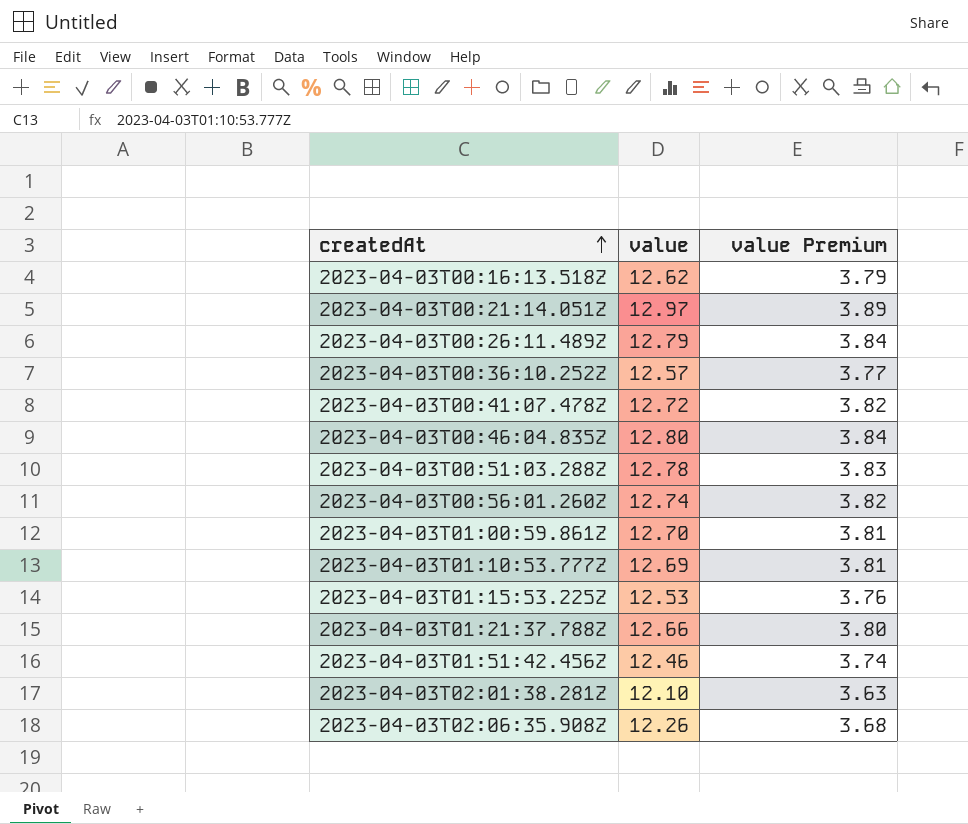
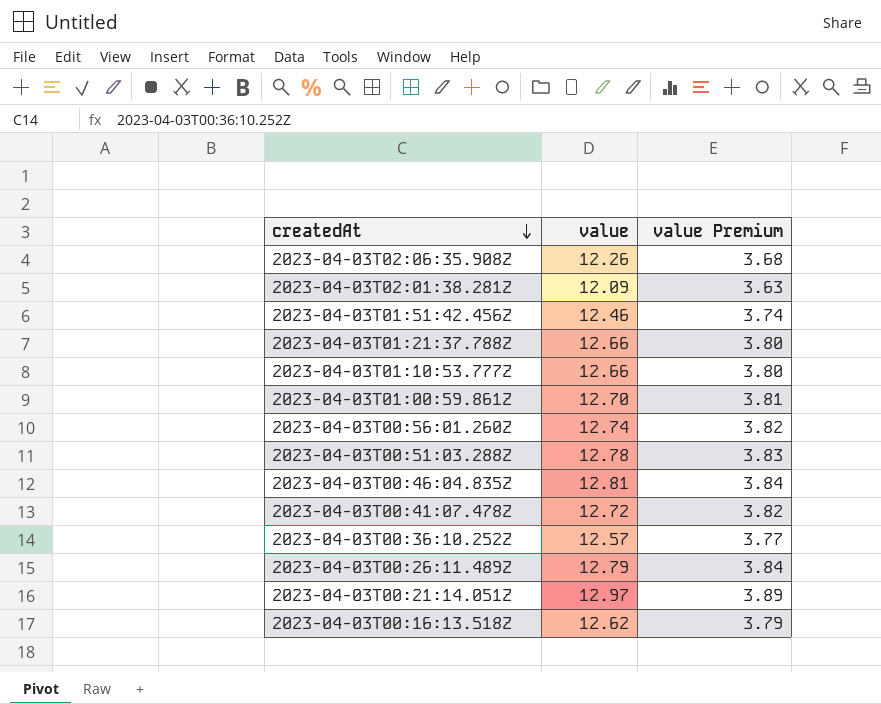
row order: createdAt ascending -> createdAt descending
row 2023-04-03T01:15:53.225Z: 12.53 | 3.76 -> none
2023-04-03T02:01:38.281Z | value: 12.10 -> 12.09
2023-04-03T01:10:53.777Z | value: 12.69 -> 12.66
2023-04-03T01:10:53.777Z | value Premium: 3.81 -> 3.80
2023-04-03T00:46:04.835Z | value: 12.80 -> 12.81

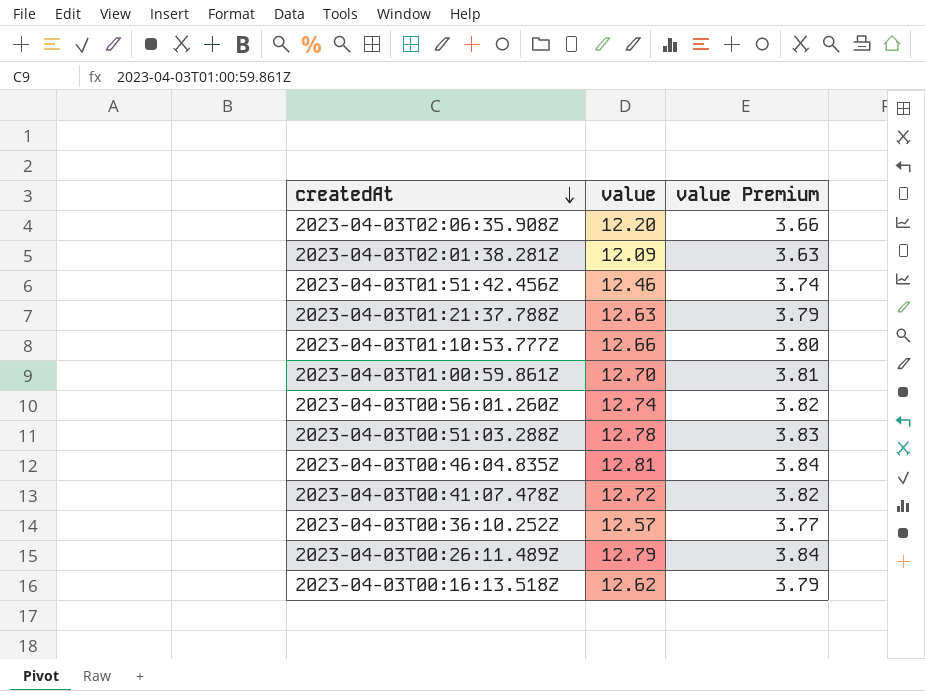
row 2023-04-03T00:21:14.051Z: 12.97 | 3.89 -> none
2023-04-03T02:06:35.908Z | value: 12.26 -> 12.20
2023-04-03T02:06:35.908Z | value Premium: 3.68 -> 3.66
2023-04-03T01:21:37.788Z | value: 12.66 -> 12.63
2023-04-03T01:21:37.788Z | value Premium: 3.80 -> 3.79

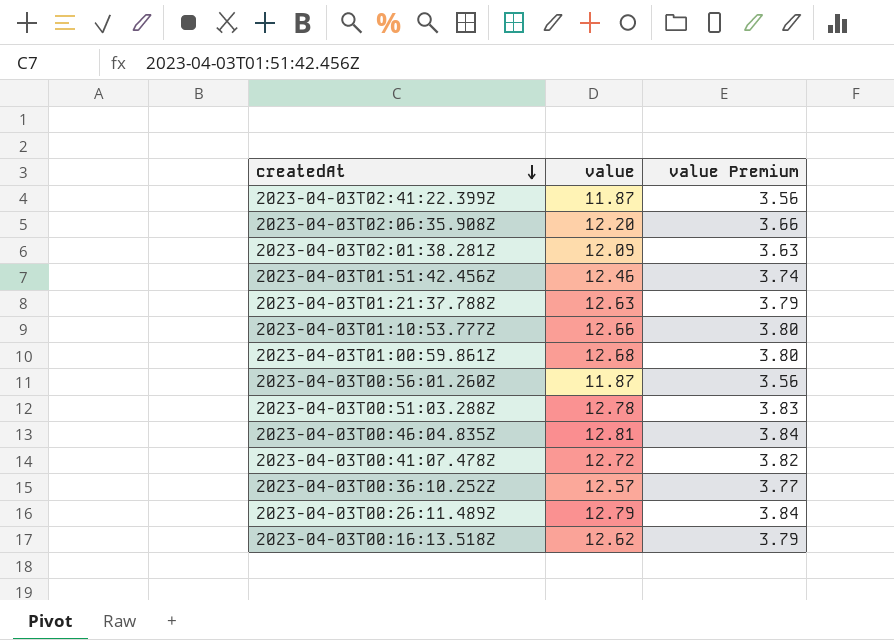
row 2023-04-03T02:41:22.399Z: none -> 11.87 | 3.56
2023-04-03T01:00:59.861Z | value: 12.70 -> 12.68
2023-04-03T01:00:59.861Z | value Premium: 3.81 -> 3.80
2023-04-03T00:56:01.260Z | value: 12.74 -> 11.87
2023-04-03T00:56:01.260Z | value Premium: 3.82 -> 3.56

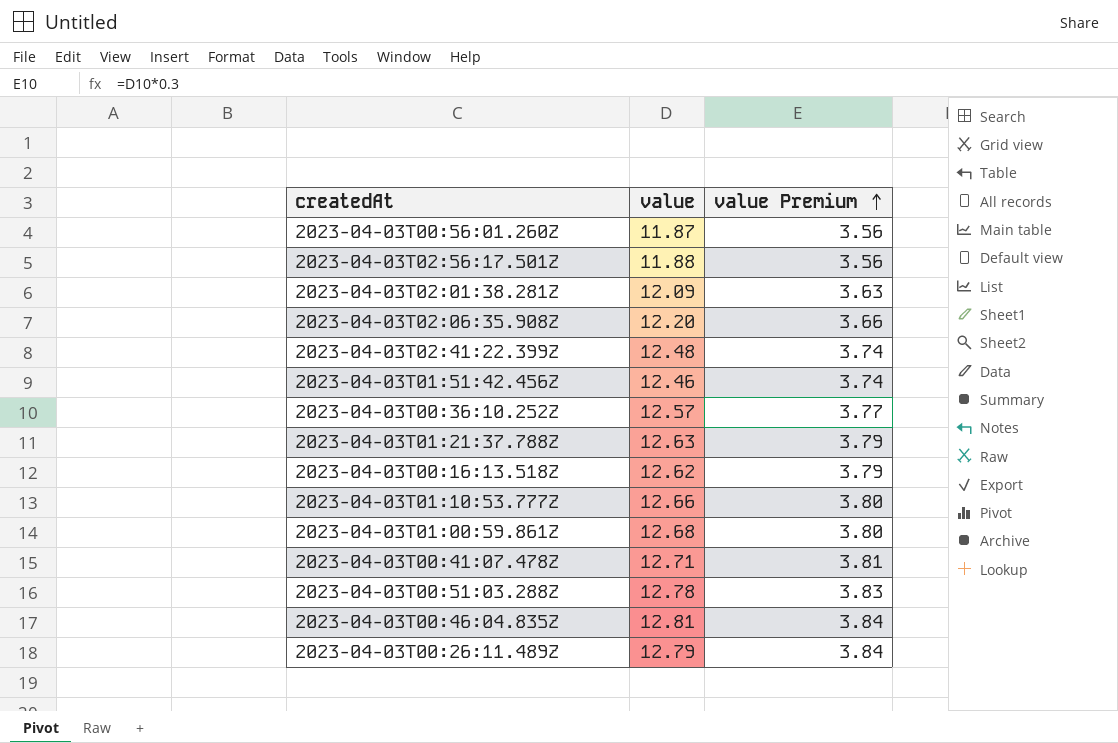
row order: createdAt descending -> value Premium ascending
row 2023-04-03T02:56:17.501Z: none -> 11.88 | 3.56
2023-04-03T02:41:22.399Z | value: 11.87 -> 12.48
2023-04-03T02:41:22.399Z | value Premium: 3.56 -> 3.74
2023-04-03T00:41:07.478Z | value: 12.72 -> 12.71
2023-04-03T00:41:07.478Z | value Premium: 3.82 -> 3.81

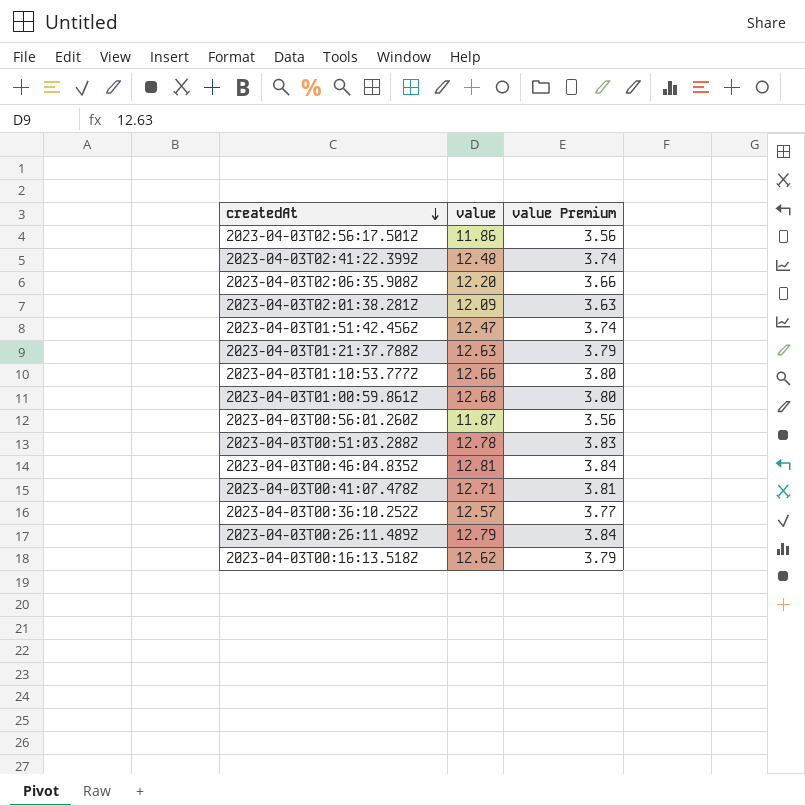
row order: value Premium ascending -> createdAt descending
2023-04-03T02:56:17.501Z | value: 11.88 -> 11.86
2023-04-03T01:51:42.456Z | value: 12.46 -> 12.47

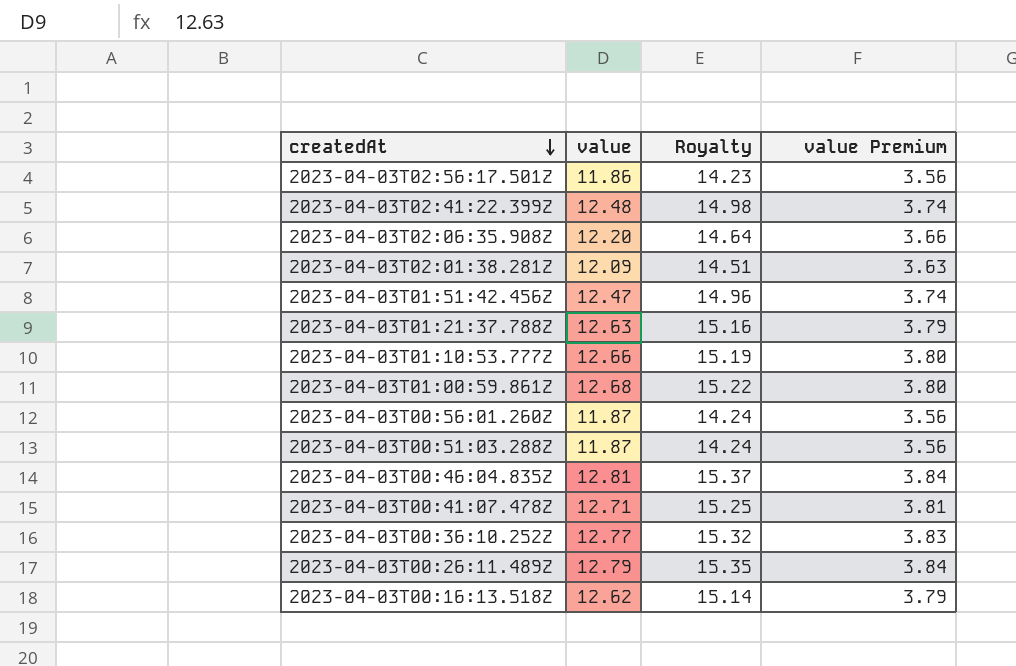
column Royalty | formula: none -> [value] * 1.2
2023-04-03T00:51:03.288Z | value: 12.78 -> 11.87
2023-04-03T00:51:03.288Z | value Premium: 3.83 -> 3.56
2023-04-03T00:36:10.252Z | value: 12.57 -> 12.77
2023-04-03T00:36:10.252Z | value Premium: 3.77 -> 3.83

